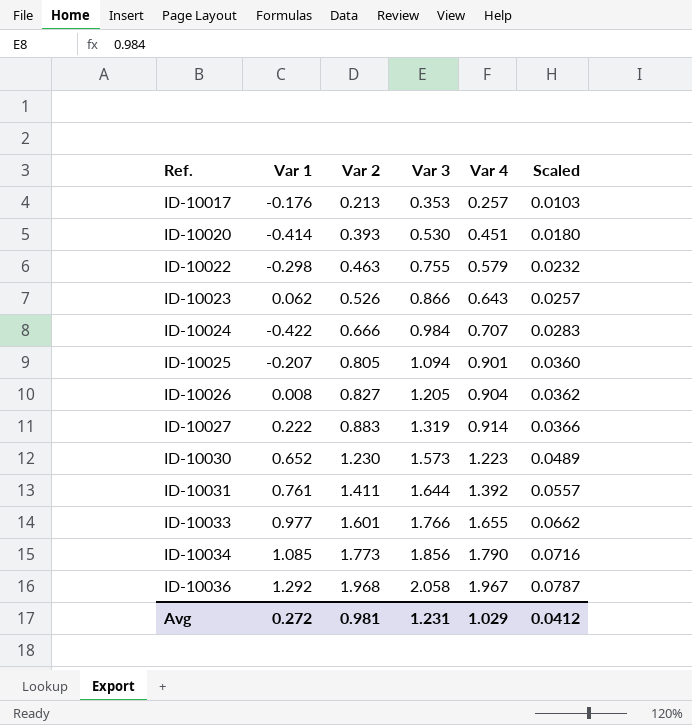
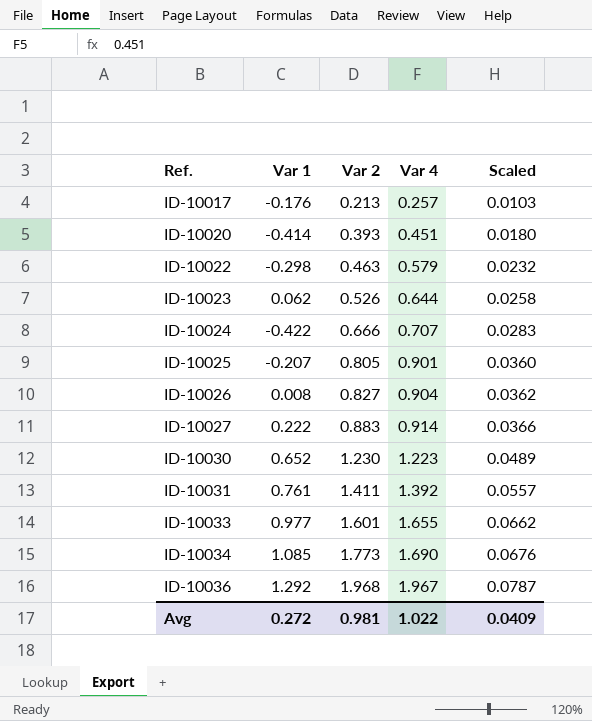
column Var 3 | position: 4 -> none
ID-10023 | Var 4: 0.643 -> 0.644
ID-10023 | Scaled: 0.0257 -> 0.0258
ID-10034 | Var 4: 1.790 -> 1.690
ID-10034 | Scaled: 0.0716 -> 0.0676
Avg | Var 4: 1.029 -> 1.022
Avg | Scaled: 0.0412 -> 0.0409

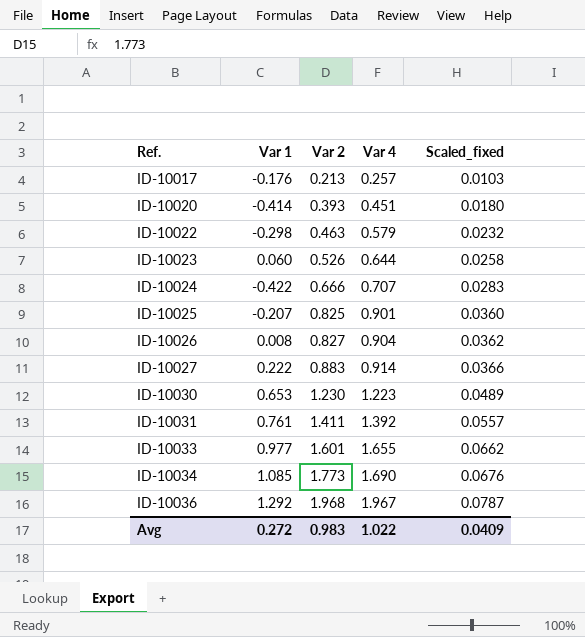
column name: Scaled -> Scaled_fixed
ID-10023 | Var 1: 0.062 -> 0.060
ID-10025 | Var 2: 0.805 -> 0.825
ID-10030 | Var 1: 0.652 -> 0.653
Avg | Var 2: 0.981 -> 0.983

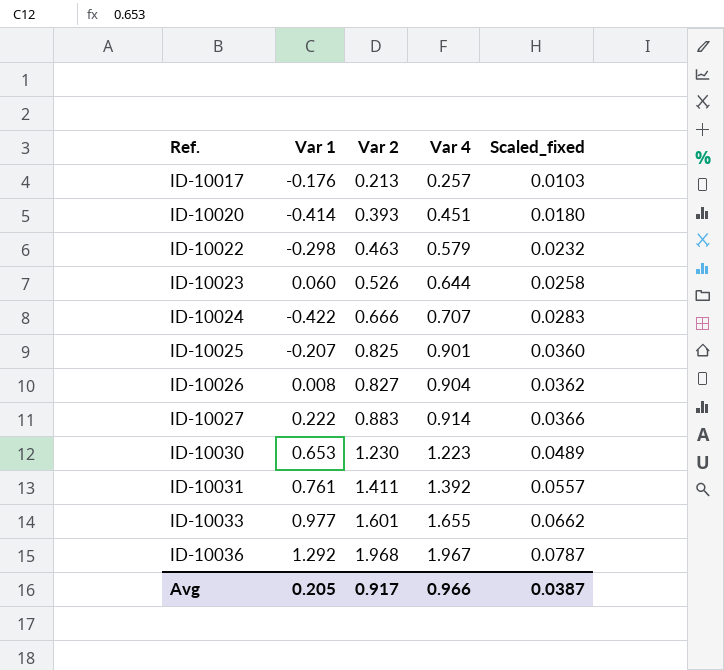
row ID-10034: 1.085 | 1.773 | 1.690 | 0.0676 -> none
Avg | Var 1: 0.272 -> 0.205
Avg | Var 2: 0.983 -> 0.917
Avg | Var 4: 1.022 -> 0.966
Avg | Scaled_fixed: 0.0409 -> 0.0387

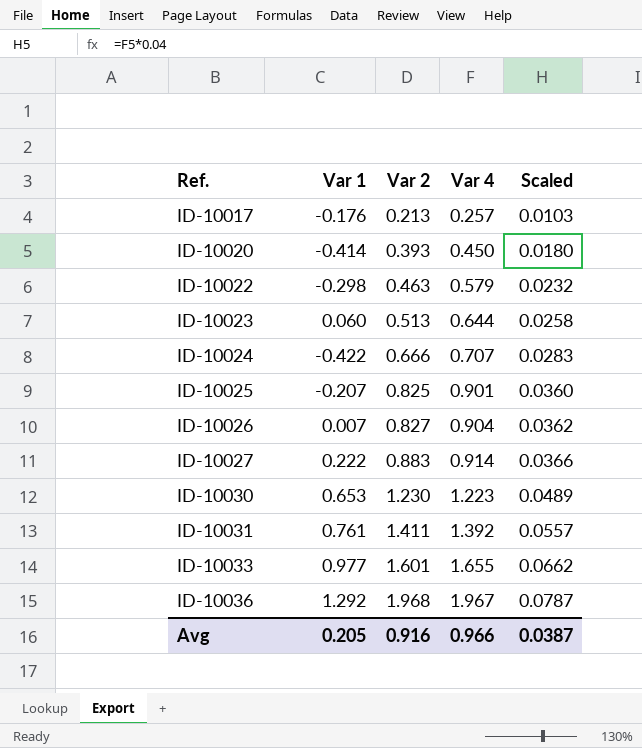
column name: Scaled_fixed -> Scaled
ID-10020 | Var 4: 0.451 -> 0.450
ID-10023 | Var 2: 0.526 -> 0.513
ID-10026 | Var 1: 0.008 -> 0.007
Avg | Var 2: 0.917 -> 0.916

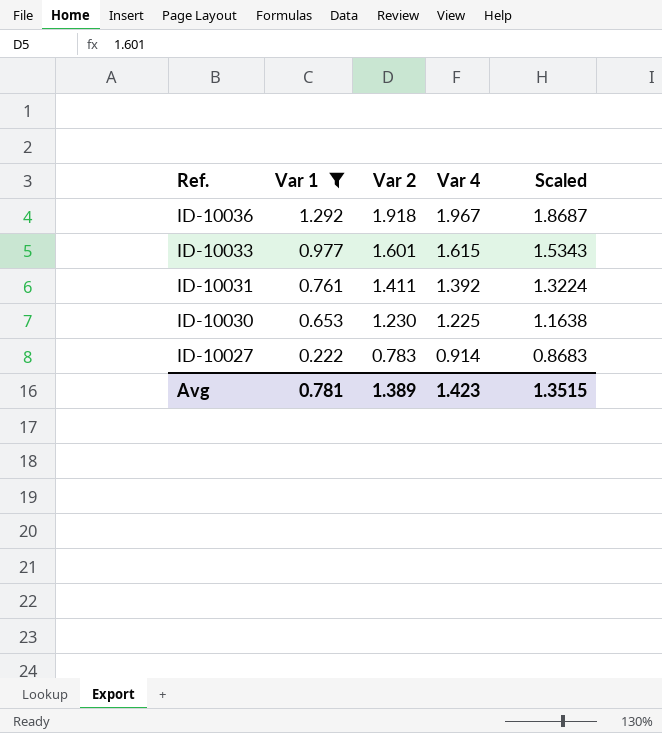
filter: none -> Var 1 >= 0.222
row order: Ref. ascending -> Ref. descending
column Scaled | formula: [Var 4] * 0.04 -> [Var 4] * 0.95
ID-10036 | Var 2: 1.968 -> 1.918
ID-10033 | Var 4: 1.655 -> 1.615
ID-10030 | Var 4: 1.223 -> 1.225
ID-10027 | Var 2: 0.883 -> 0.783
Avg | Var 1: 0.205 -> 0.781
Avg | Var 2: 0.916 -> 1.389
Avg | Var 4: 0.966 -> 1.423
Avg | Scaled: 0.0387 -> 1.3515

